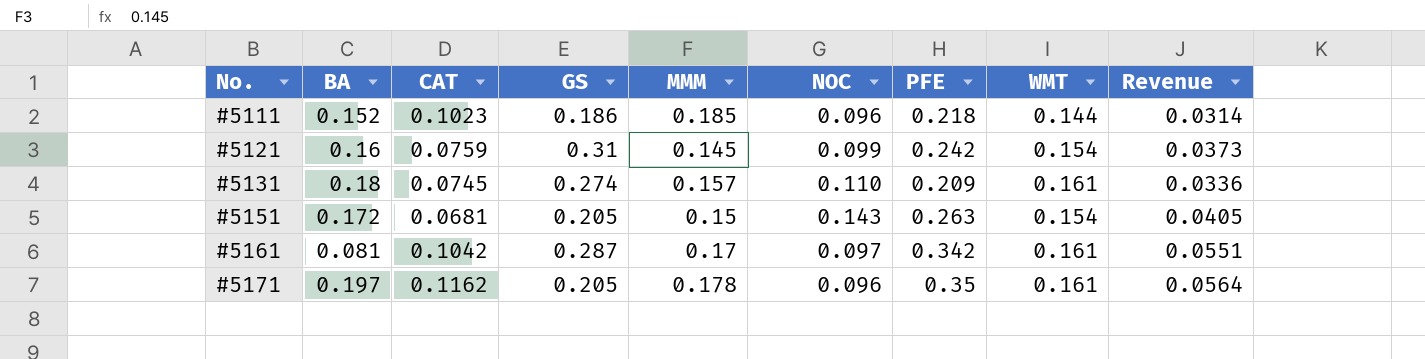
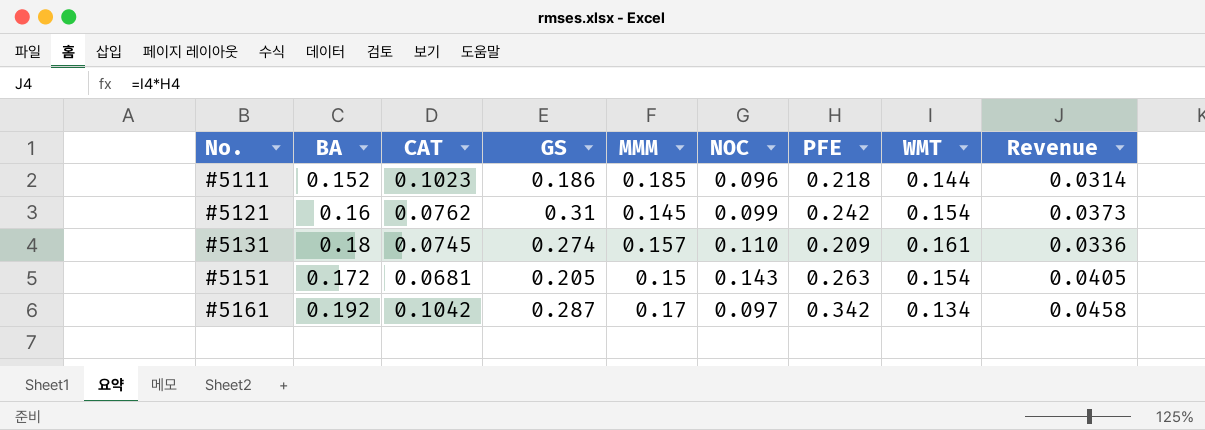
row #5171: 0.197 | 0.1162 | 0.205 | 0.178 | 0.096 | 0.35 | 0.161 | 0.0564 -> none
#5121 | CAT: 0.0759 -> 0.0762
#5161 | BA: 0.081 -> 0.192
#5161 | WMT: 0.161 -> 0.134
#5161 | Revenue: 0.0551 -> 0.0458

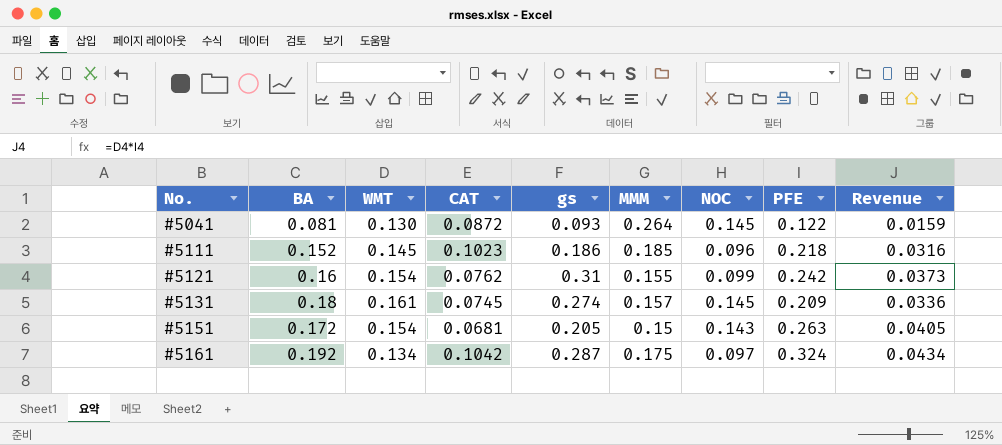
column WMT | position: 8 -> 3
column name: GS -> gs
row #5041: none -> 0.081 | 0.130 | 0.0872 | 0.093 | 0.264 | 0.145 | 0.122 | 0.0159
#5111 | WMT: 0.144 -> 0.145
#5111 | Revenue: 0.0314 -> 0.0316
#5121 | MMM: 0.145 -> 0.155
#5131 | NOC: 0.110 -> 0.145
#5161 | MMM: 0.17 -> 0.175
#5161 | PFE: 0.342 -> 0.324
#5161 | Revenue: 0.0458 -> 0.0434

